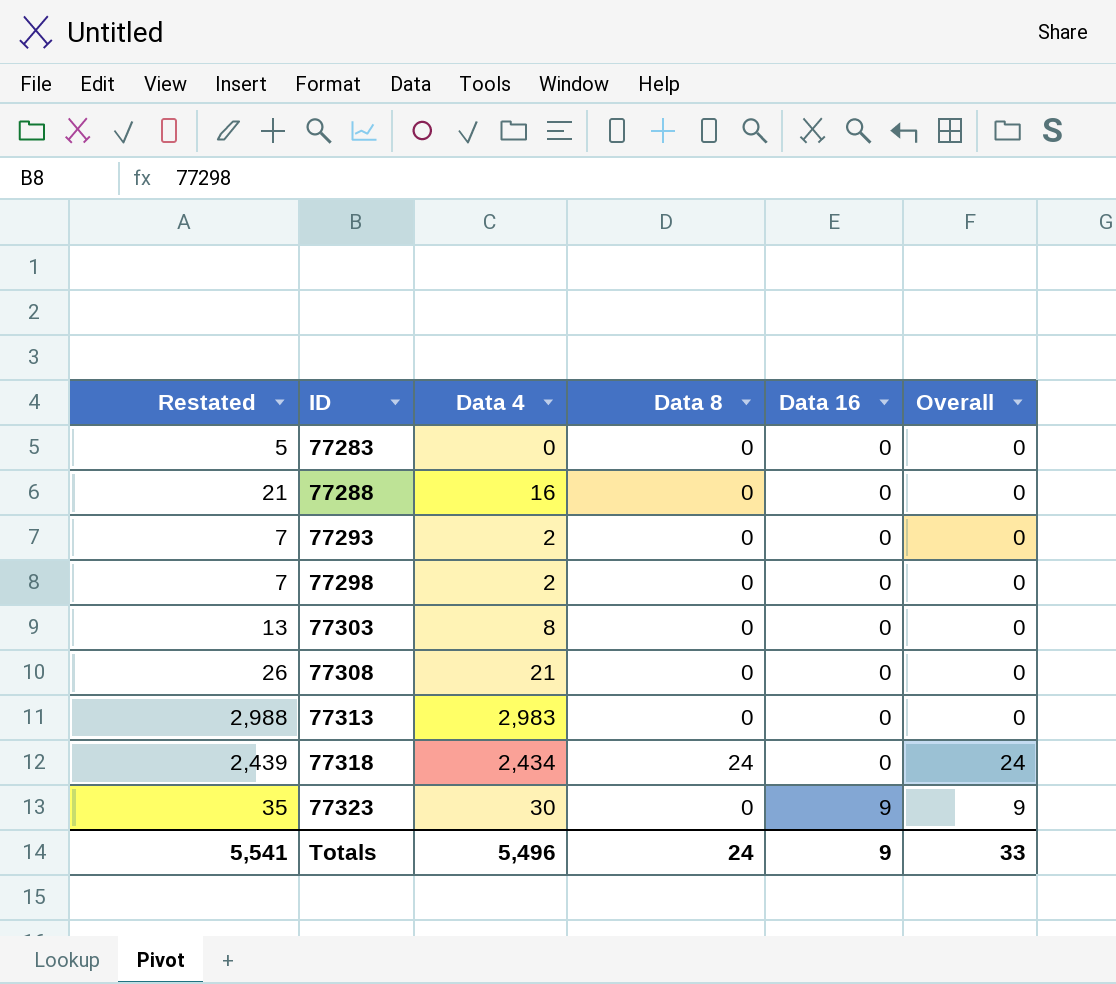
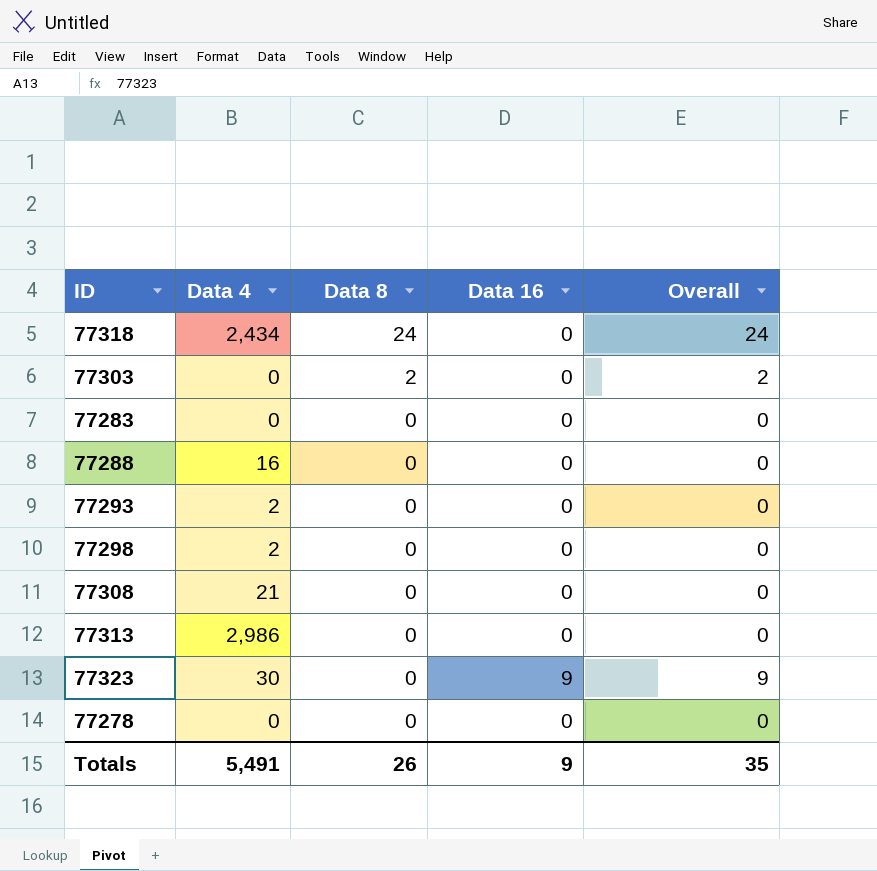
row order: ID ascending -> Data 8 descending
column Restated | formula: [Data 4] + 5 -> none
77303 | Data 4: 8 -> 0
77303 | Data 8: 0 -> 2
77303 | Overall: 0 -> 2
77313 | Data 4: 2,983 -> 2,986
row 77278: none -> 0 | 0 | 0 | 0
Totals | Data 4: 5,496 -> 5,491
Totals | Data 8: 24 -> 26
Totals | Overall: 33 -> 35

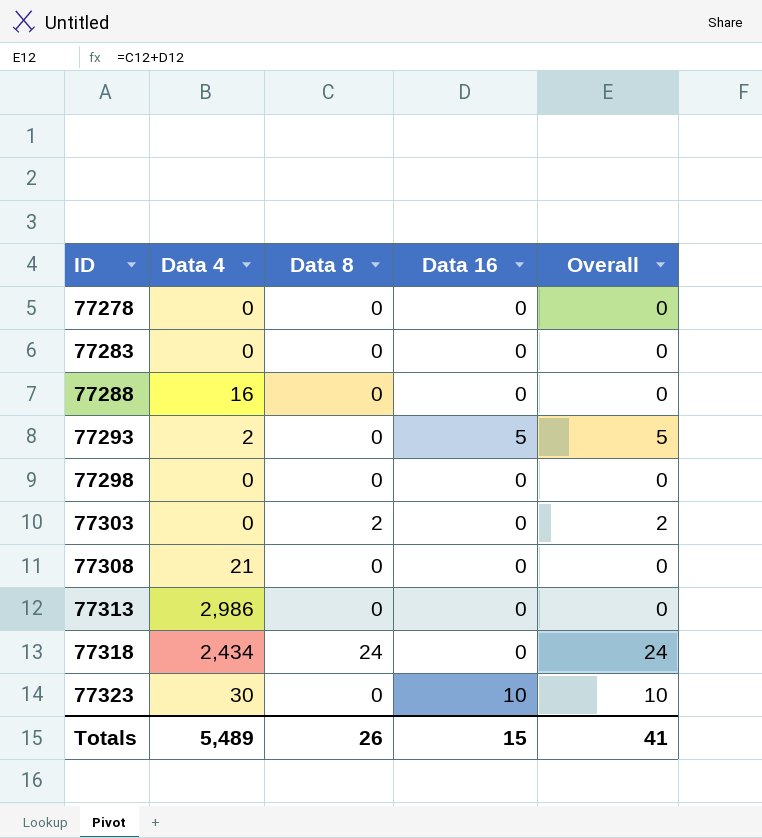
row order: Data 8 descending -> ID ascending
77293 | Data 16: 0 -> 5
77293 | Overall: 0 -> 5
77298 | Data 4: 2 -> 0
77323 | Data 16: 9 -> 10
77323 | Overall: 9 -> 10
Totals | Data 4: 5,491 -> 5,489
Totals | Data 16: 9 -> 15
Totals | Overall: 35 -> 41

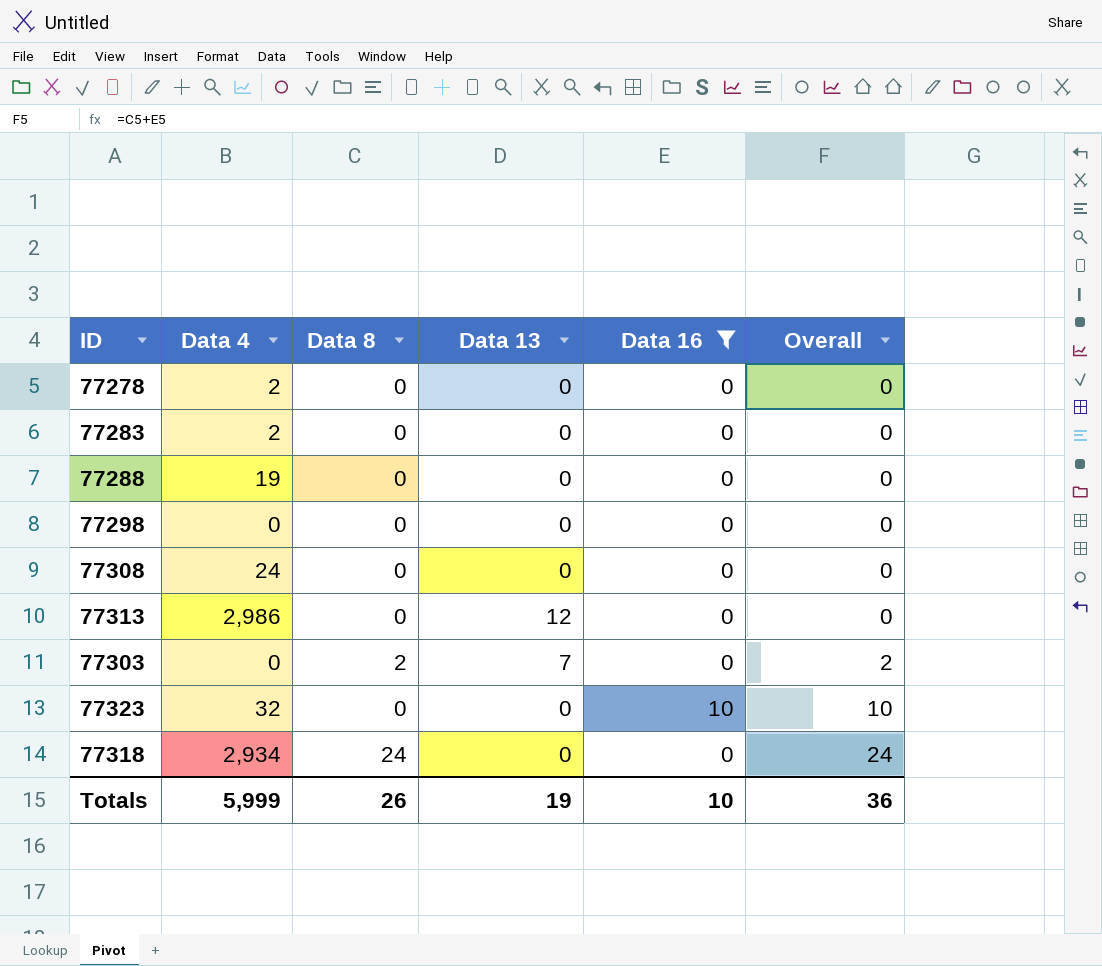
filter: none -> Data 16 != 5
row order: ID ascending -> Overall ascending
column Data 13 | position: none -> 4
77278 | Data 4: 0 -> 2
77283 | Data 4: 0 -> 2
77288 | Data 4: 16 -> 19
77308 | Data 4: 21 -> 24
77323 | Data 4: 30 -> 32
77318 | Data 4: 2,434 -> 2,934
Totals | Data 4: 5,489 -> 5,999
Totals | Data 16: 15 -> 10
Totals | Overall: 41 -> 36

